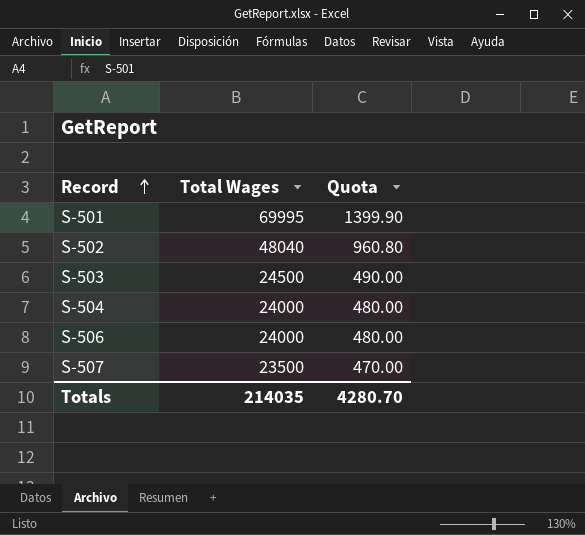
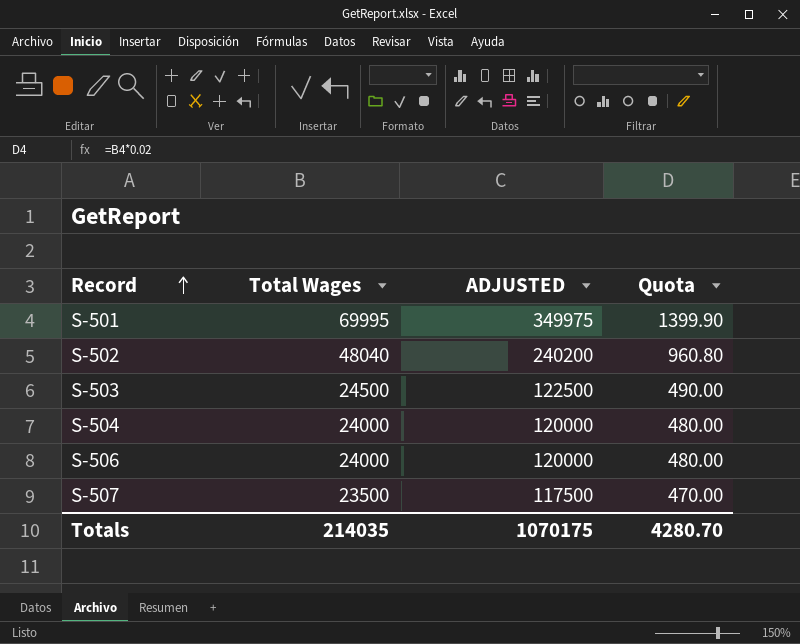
column ADJUSTED | formula: none -> [Total Wages] * 5

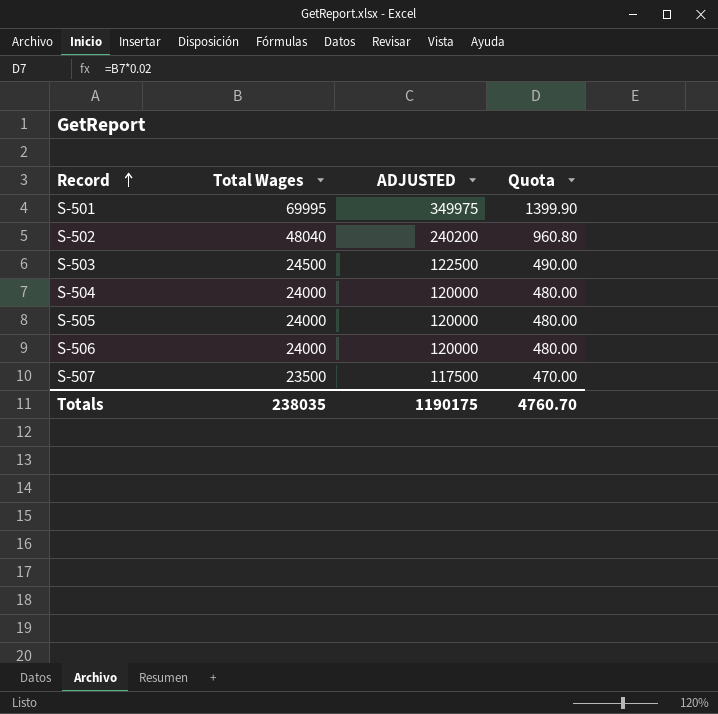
row S-505: none -> 24000 | 120000 | 480.00
Totals | Total Wages: 214035 -> 238035
Totals | ADJUSTED: 1070175 -> 1190175
Totals | Quota: 4280.70 -> 4760.70

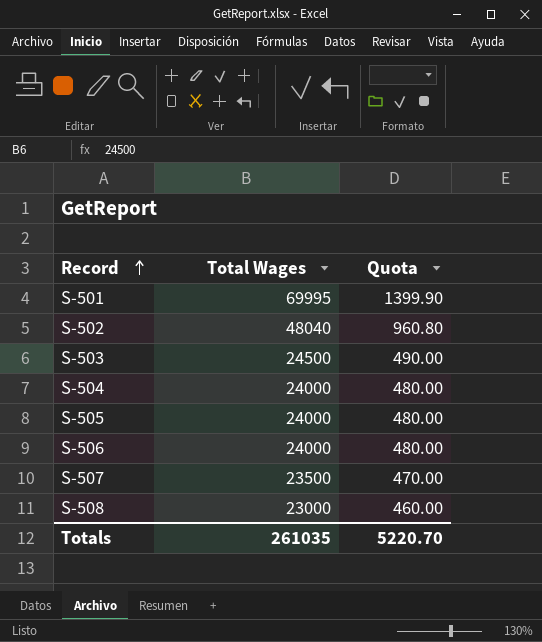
column ADJUSTED | formula: [Total Wages] * 5 -> none
row S-508: none -> 23000 | 460.00
Totals | Total Wages: 238035 -> 261035
Totals | Quota: 4760.70 -> 5220.70

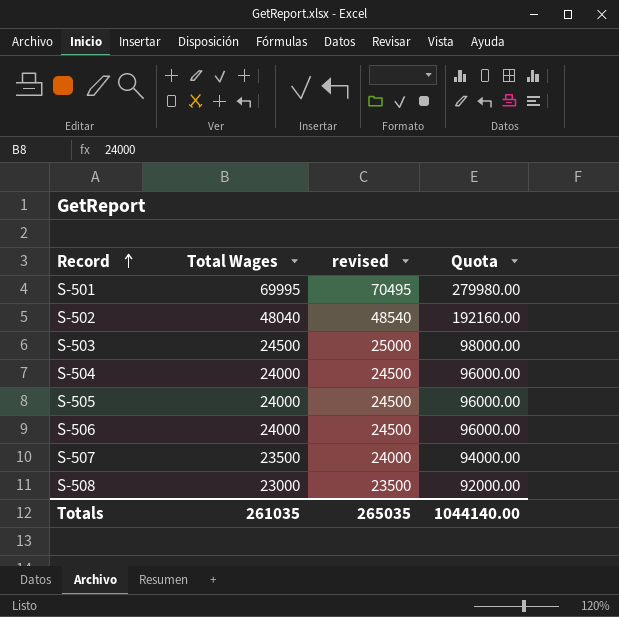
column revised | formula: none -> [Total Wages] + 500
column Quota | formula: [Total Wages] * 0.02 -> [Total Wages] * 4
Totals | Quota: 5220.70 -> 1044140.00

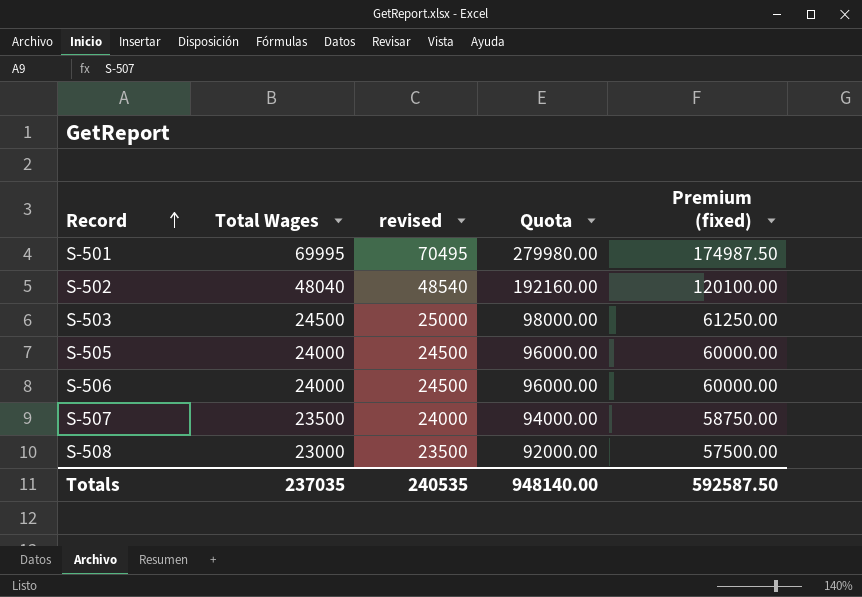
column Premium (fixed) | formula: none -> [Total Wages] * 2.5
row S-504: 24000 | 24500 | 96000.00 -> none
Totals | Total Wages: 261035 -> 237035
Totals | revised: 265035 -> 240535
Totals | Quota: 1044140.00 -> 948140.00

